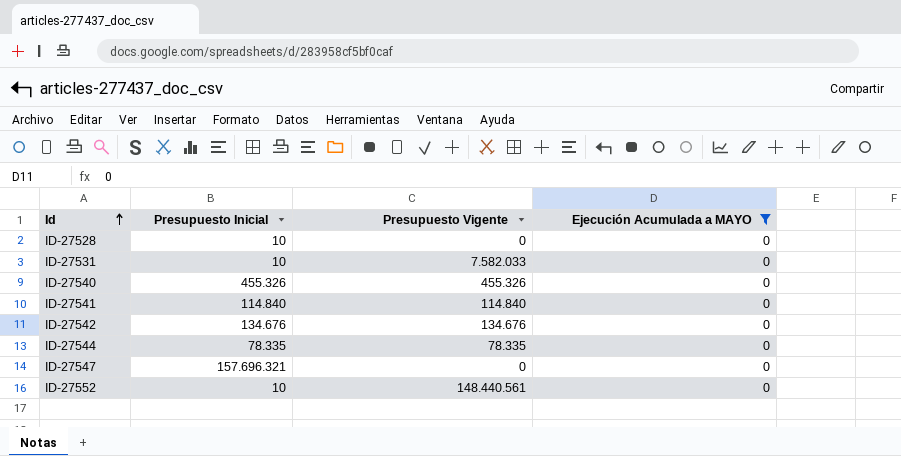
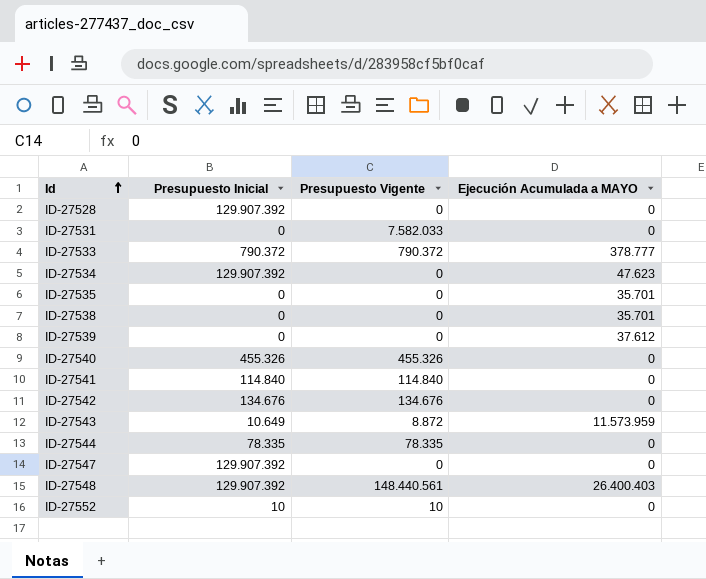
filter: Ejecución Acumulada a MAYO = 0 -> none
ID-27528 | Presupuesto Inicial: 10 -> 129.907.392
ID-27531 | Presupuesto Inicial: 10 -> 0
ID-27547 | Presupuesto Inicial: 157.696.321 -> 129.907.392
ID-27552 | Presupuesto Vigente: 148.440.561 -> 10

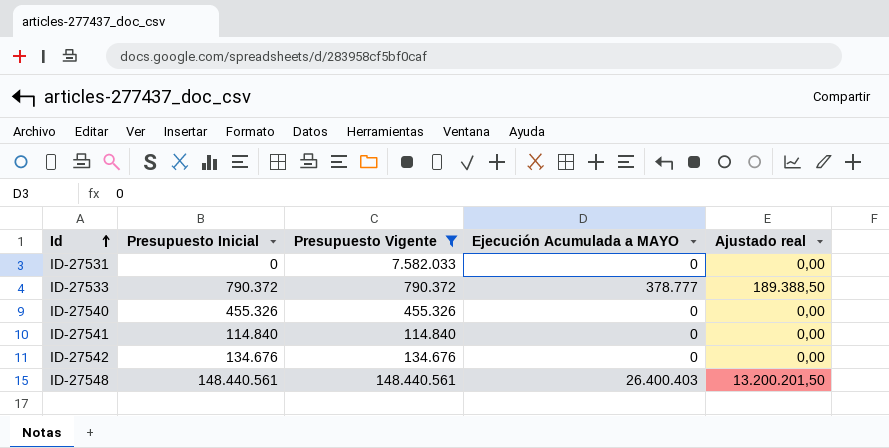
filter: none -> Presupuesto Vigente >= 114.840
column Ajustado real | formula: none -> [Ejecución Acumulada a MAYO] * 0,5
ID-27548 | Presupuesto Inicial: 129.907.392 -> 148.440.561

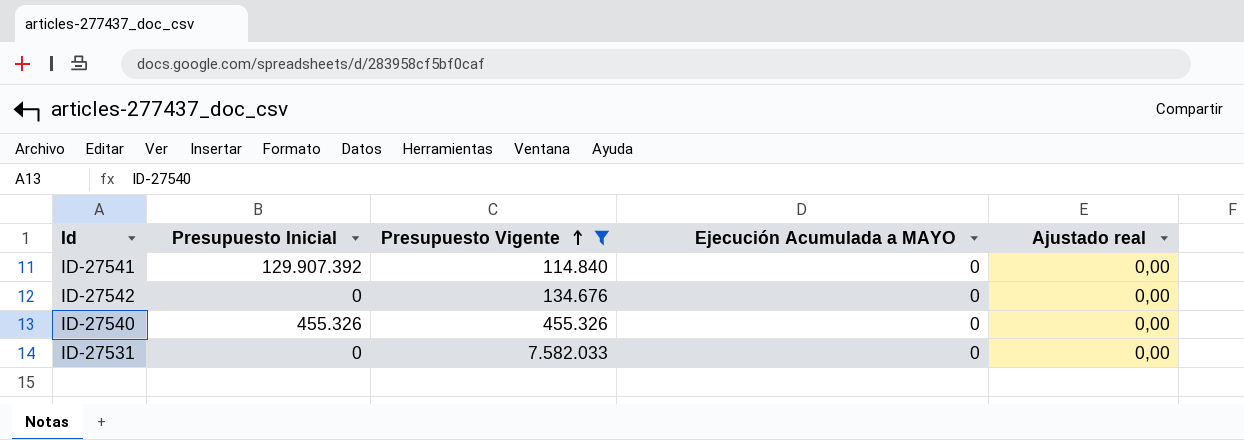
row order: Id ascending -> Presupuesto Vigente ascending
row ID-27533: 790.372 | 790.372 | 378.777 | 189.388,50 -> none
row ID-27548: 148.440.561 | 148.440.561 | 26.400.403 | 13.200.201,50 -> none
ID-27541 | Presupuesto Inicial: 114.840 -> 129.907.392
ID-27542 | Presupuesto Inicial: 134.676 -> 0

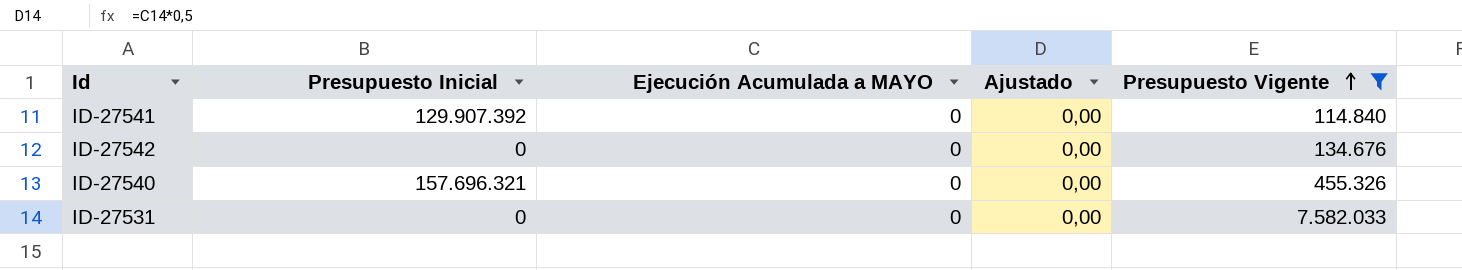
column name: Ajustado real -> Ajustado
column Presupuesto Vigente | position: 3 -> 5
ID-27540 | Presupuesto Inicial: 455.326 -> 157.696.321

